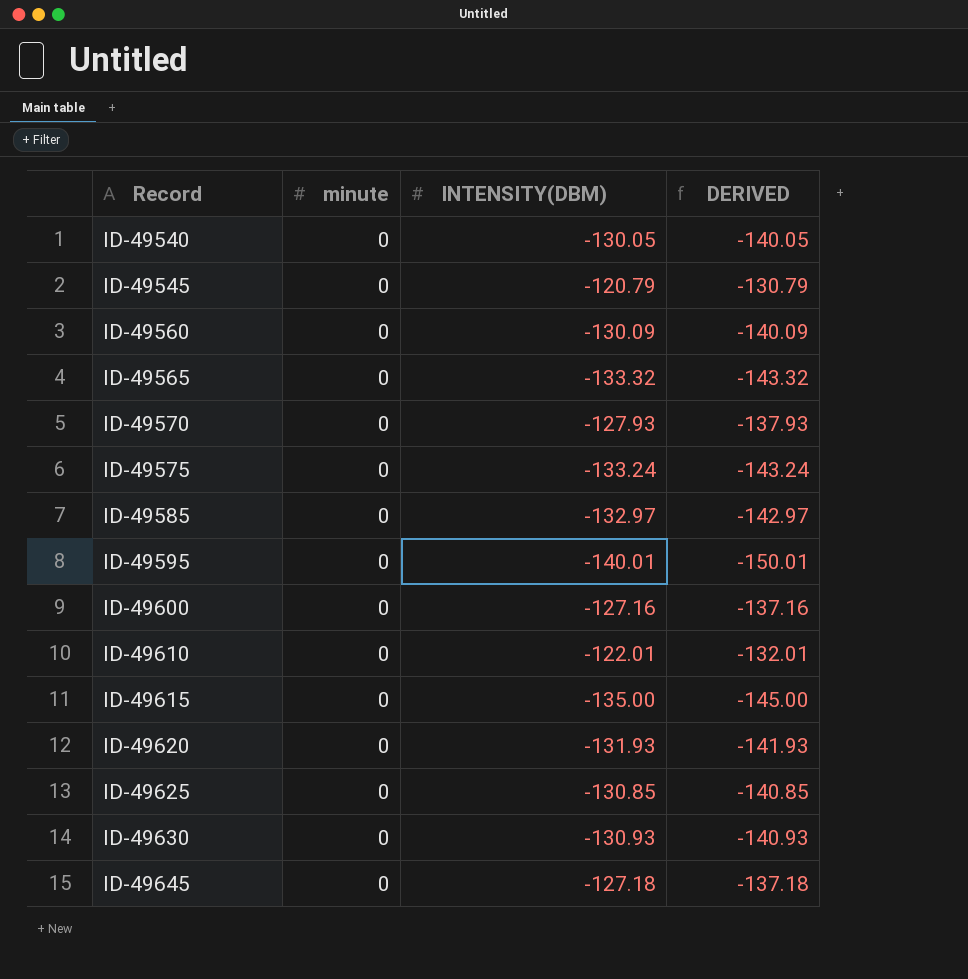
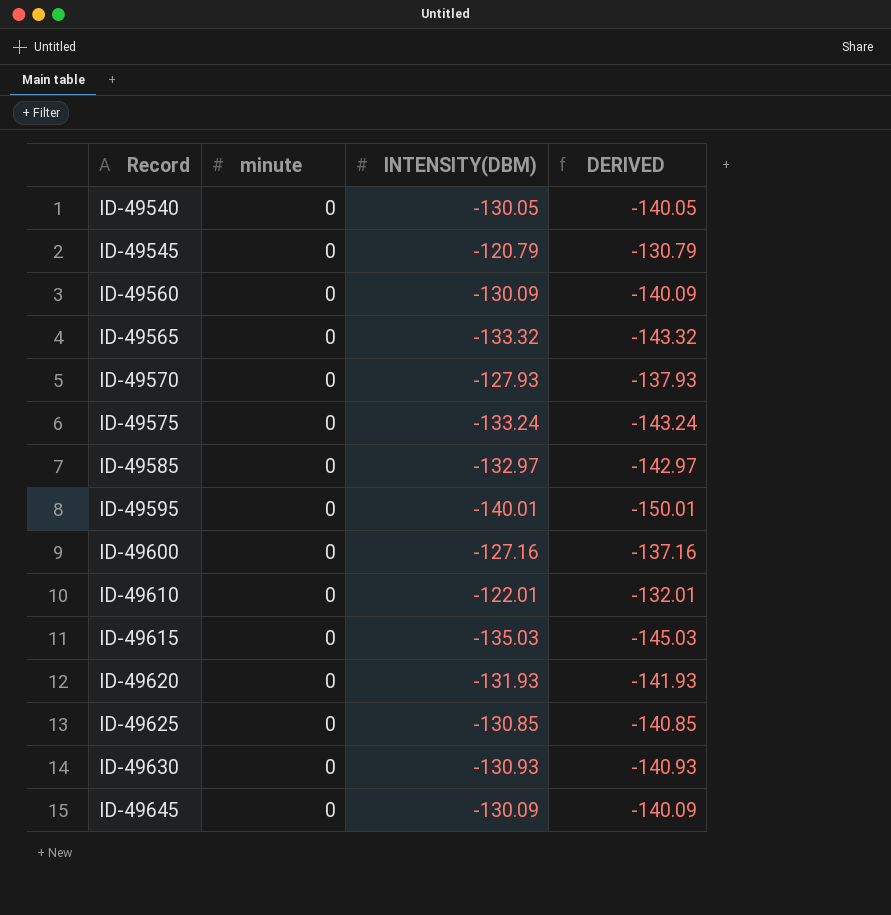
ID-49615 | INTENSITY(DBM): -135.00 -> -135.03
ID-49615 | DERIVED: -145.00 -> -145.03
ID-49645 | INTENSITY(DBM): -127.18 -> -130.09
ID-49645 | DERIVED: -137.18 -> -140.09

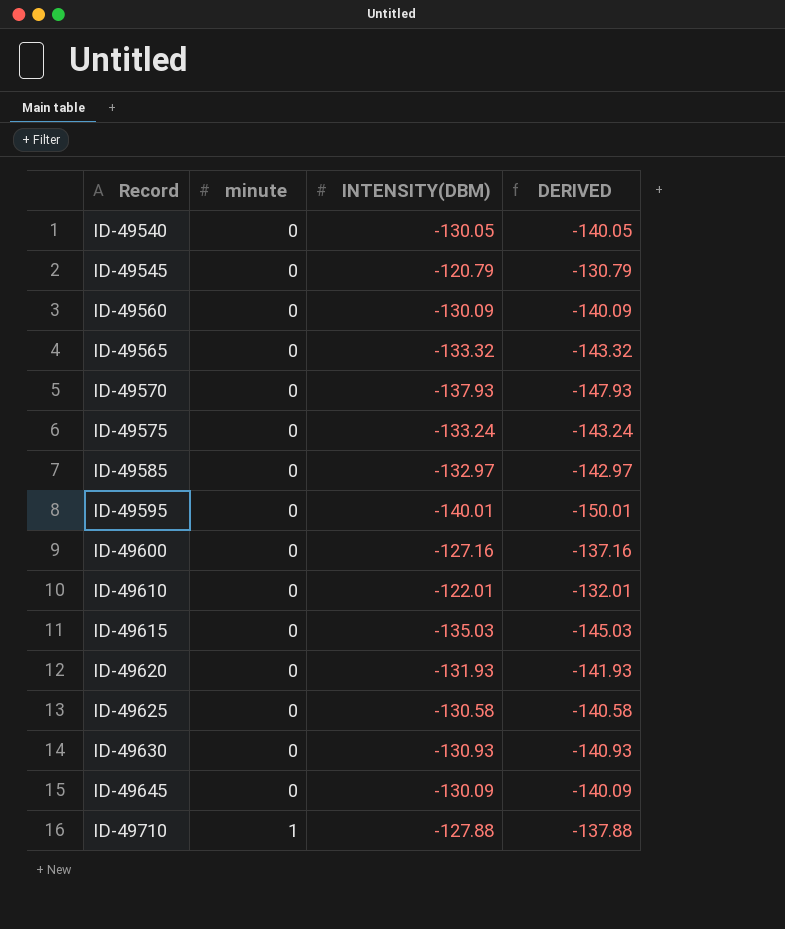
ID-49570 | INTENSITY(DBM): -127.93 -> -137.93
ID-49570 | DERIVED: -137.93 -> -147.93
ID-49625 | INTENSITY(DBM): -130.85 -> -130.58
ID-49625 | DERIVED: -140.85 -> -140.58
row ID-49710: none -> 1 | -127.88 | -137.88

